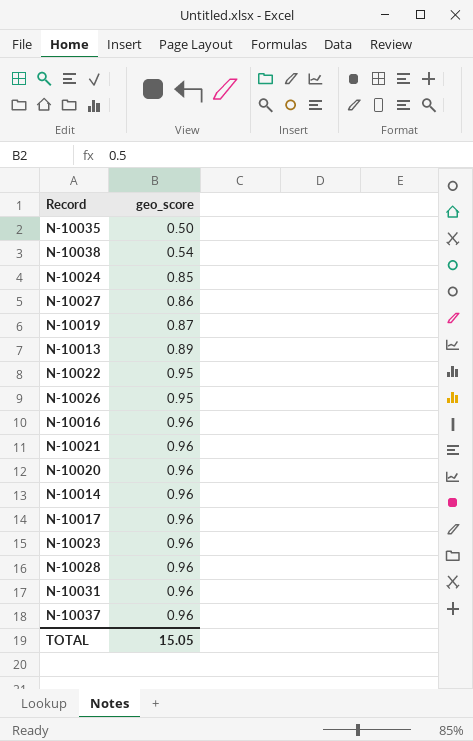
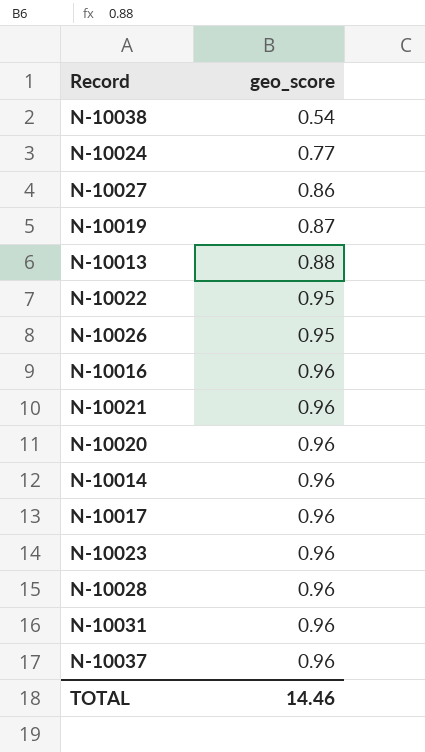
row N-10035: 0.50 -> none
N-10024 | geo_score: 0.85 -> 0.77
N-10013 | geo_score: 0.89 -> 0.88
TOTAL | geo_score: 15.05 -> 14.46

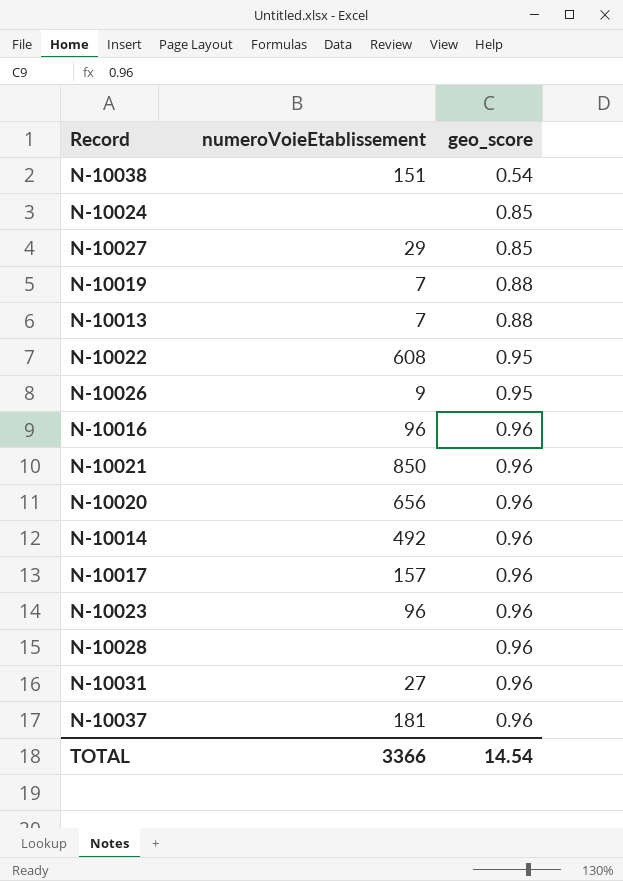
column numeroVoieEtablissement | position: none -> 2
N-10024 | geo_score: 0.77 -> 0.85
N-10027 | geo_score: 0.86 -> 0.85
N-10019 | geo_score: 0.87 -> 0.88
TOTAL | geo_score: 14.46 -> 14.54

